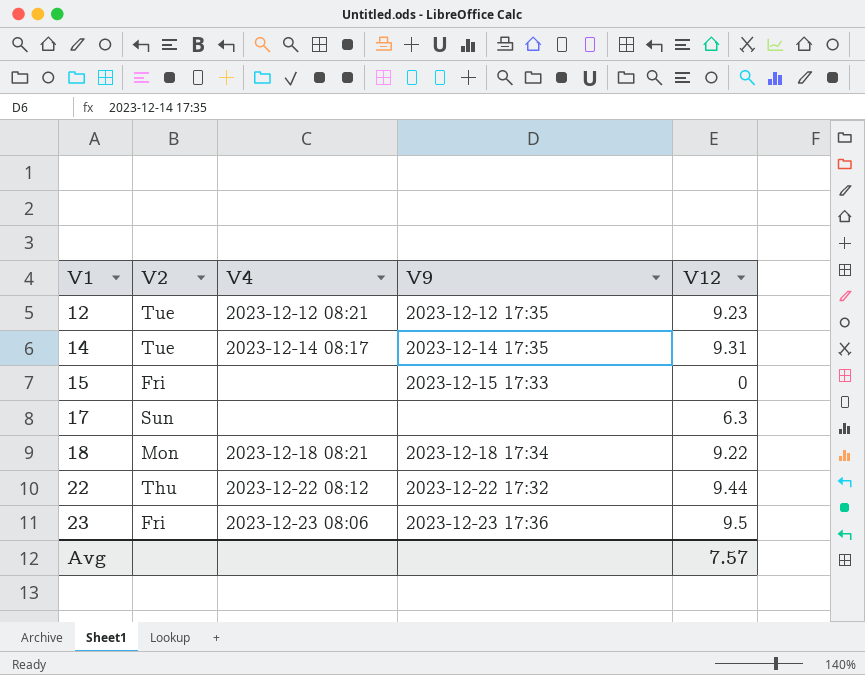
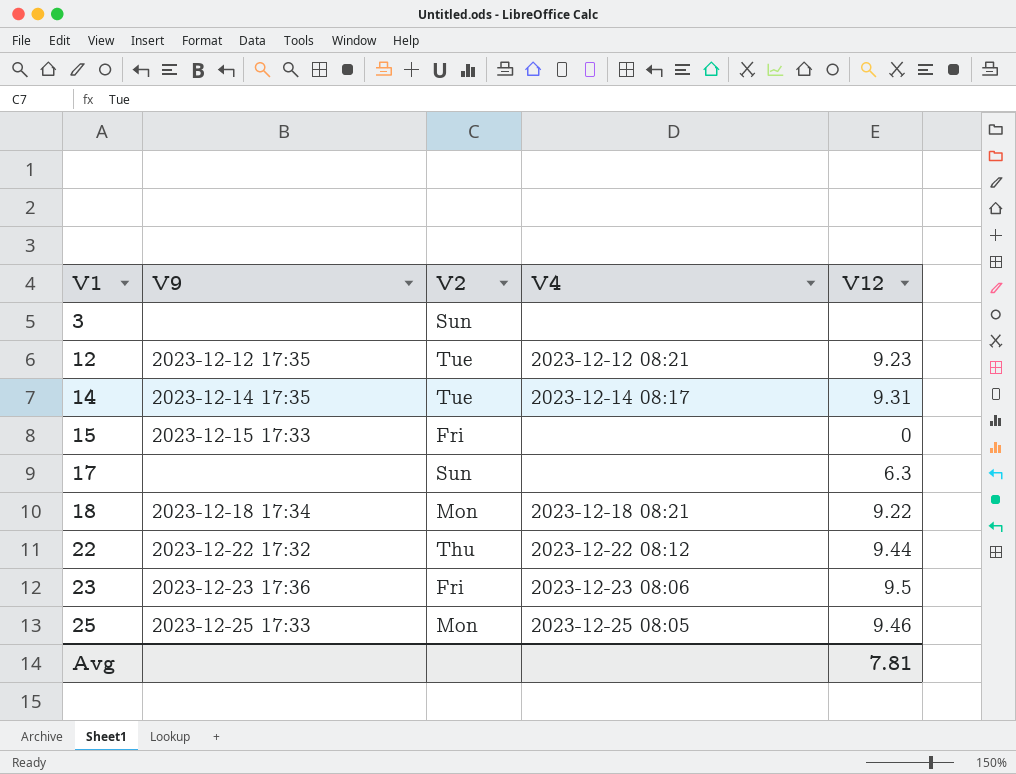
column V9 | position: 4 -> 2
row 3: none -> none | Sun | none | none
row 25: none -> 2023-12-25 17:33 | Mon | 2023-12-25 08:05 | 9.46
Avg | V12: 7.57 -> 7.81

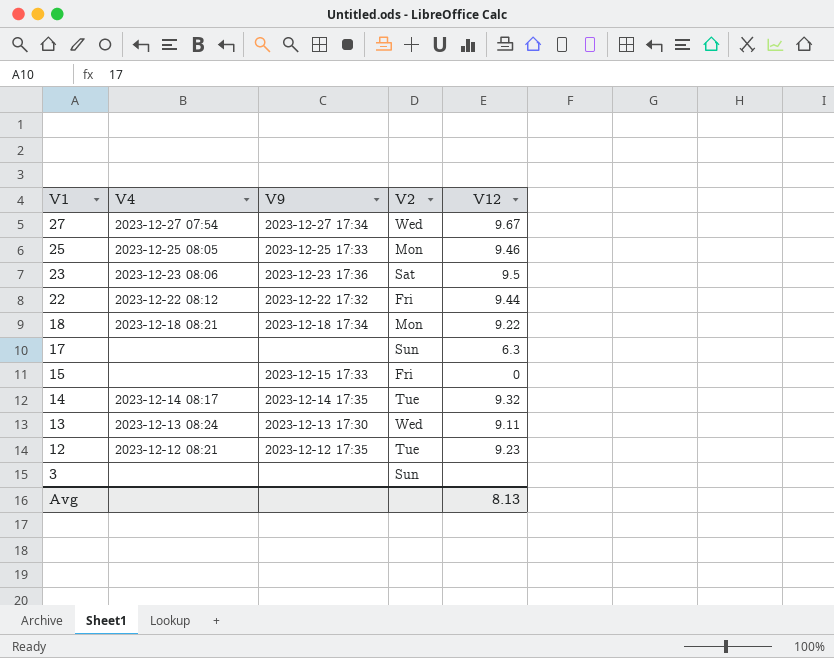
row order: V1 ascending -> V1 descending
column V4 | position: 4 -> 2
row 27: none -> 2023-12-27 07:54 | 2023-12-27 17:34 | Wed | 9.67
23 | V2: Fri -> Sat
22 | V2: Thu -> Fri
14 | V12: 9.31 -> 9.32
row 13: none -> 2023-12-13 08:24 | 2023-12-13 17:30 | Wed | 9.11
Avg | V12: 7.81 -> 8.13

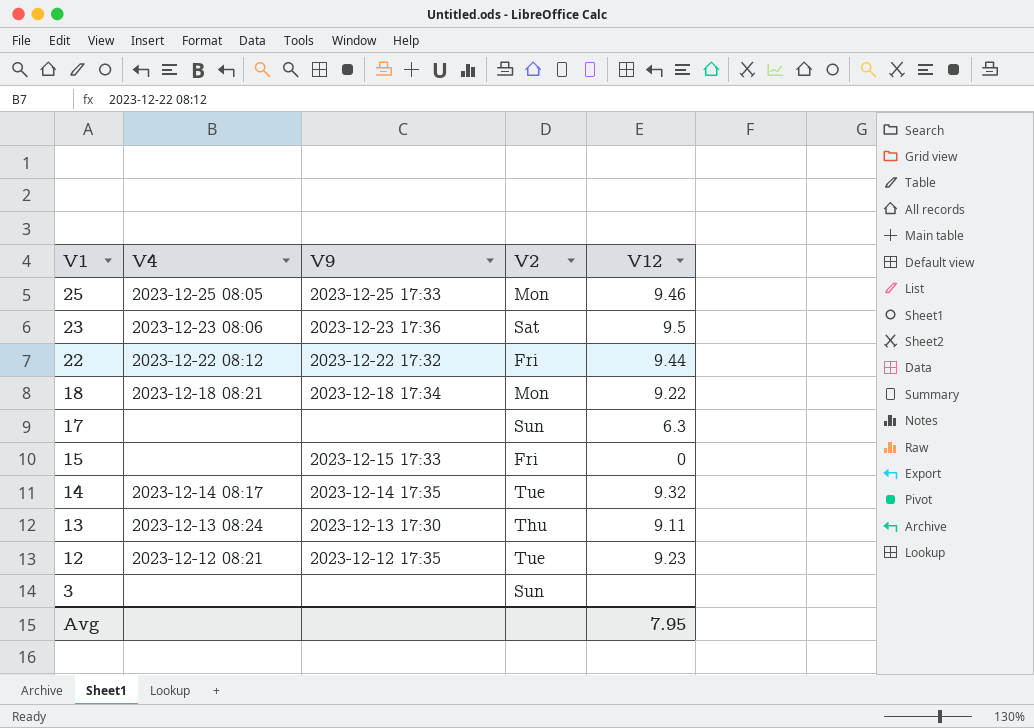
row 27: 2023-12-27 07:54 | 2023-12-27 17:34 | Wed | 9.67 -> none
13 | V2: Wed -> Thu
Avg | V12: 8.13 -> 7.95

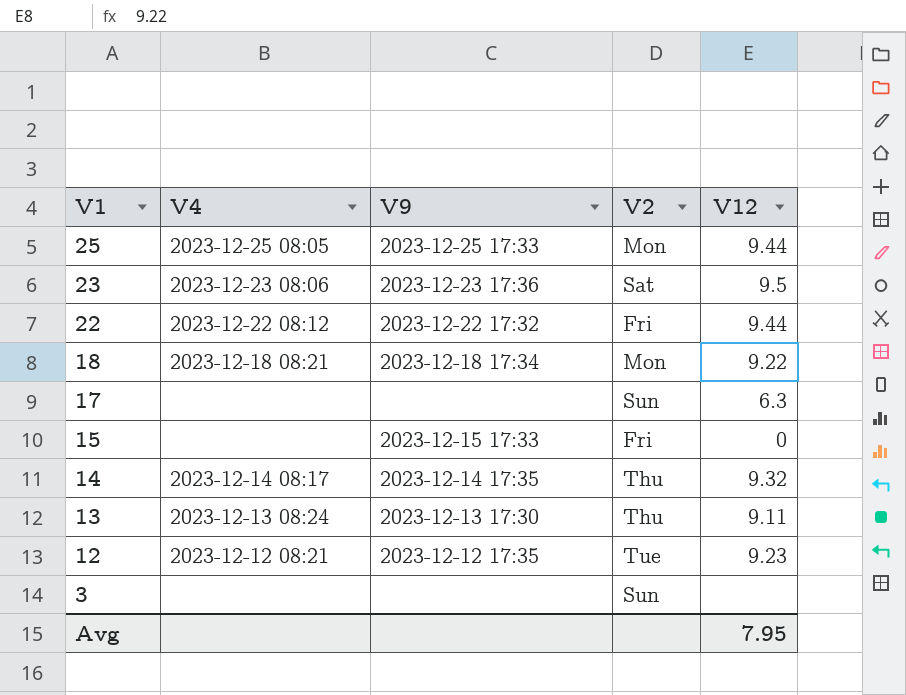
25 | V12: 9.46 -> 9.44
14 | V2: Tue -> Thu

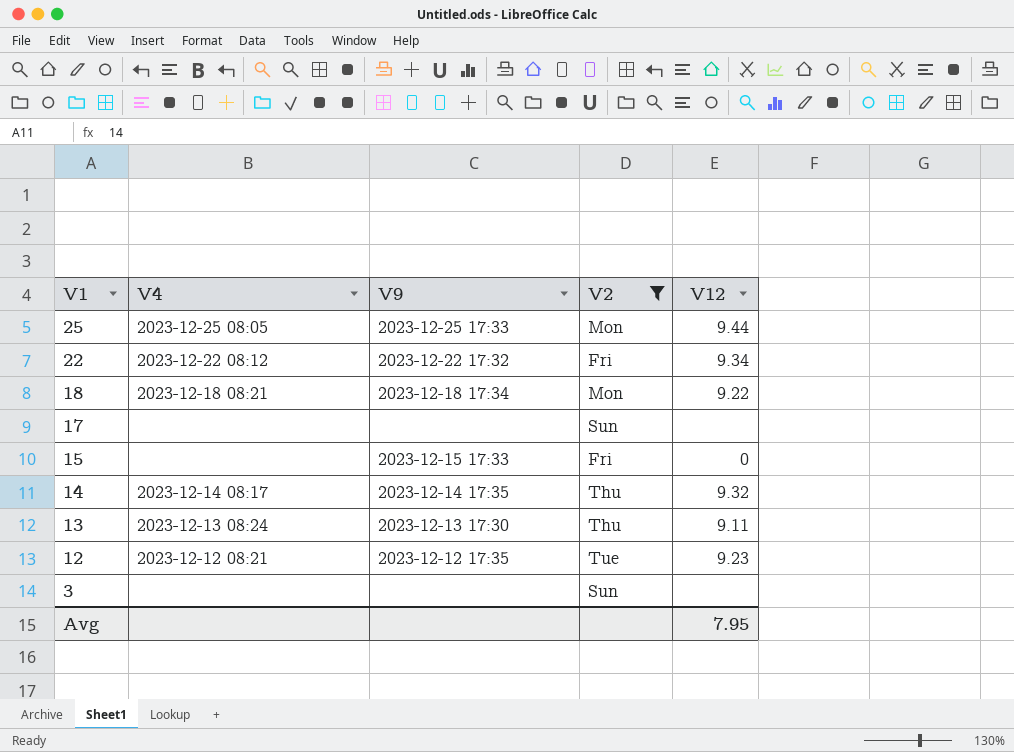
filter: none -> V2 != Sat
22 | V12: 9.44 -> 9.34
17 | V12: 6.3 -> none

